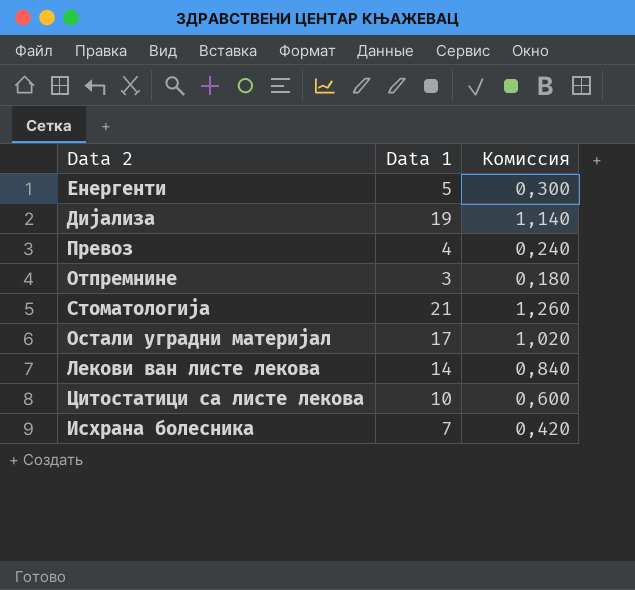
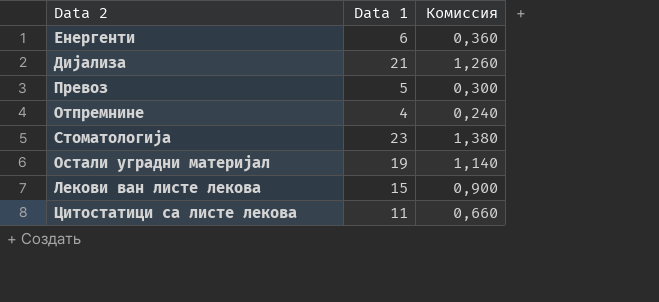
row Исхрана болесника: 7 | 0,420 -> none
Енергенти | Data 1: 5 -> 6
Енергенти | Комиссия: 0,300 -> 0,360
Дијализа | Data 1: 19 -> 21
Дијализа | Комиссия: 1,140 -> 1,260
Превоз | Data 1: 4 -> 5
Превоз | Комиссия: 0,240 -> 0,300
Отпремнине | Data 1: 3 -> 4
Отпремнине | Комиссия: 0,180 -> 0,240
Стоматологија | Data 1: 21 -> 23
Стоматологија | Комиссия: 1,260 -> 1,380
Остали уградни материјал | Data 1: 17 -> 19
Остали уградни материјал | Комиссия: 1,020 -> 1,140
Лекови ван листе лекова | Data 1: 14 -> 15
Лекови ван листе лекова | Комиссия: 0,840 -> 0,900
Цитостатици са листе лекова | Data 1: 10 -> 11
Цитостатици са листе лекова | Комиссия: 0,600 -> 0,660

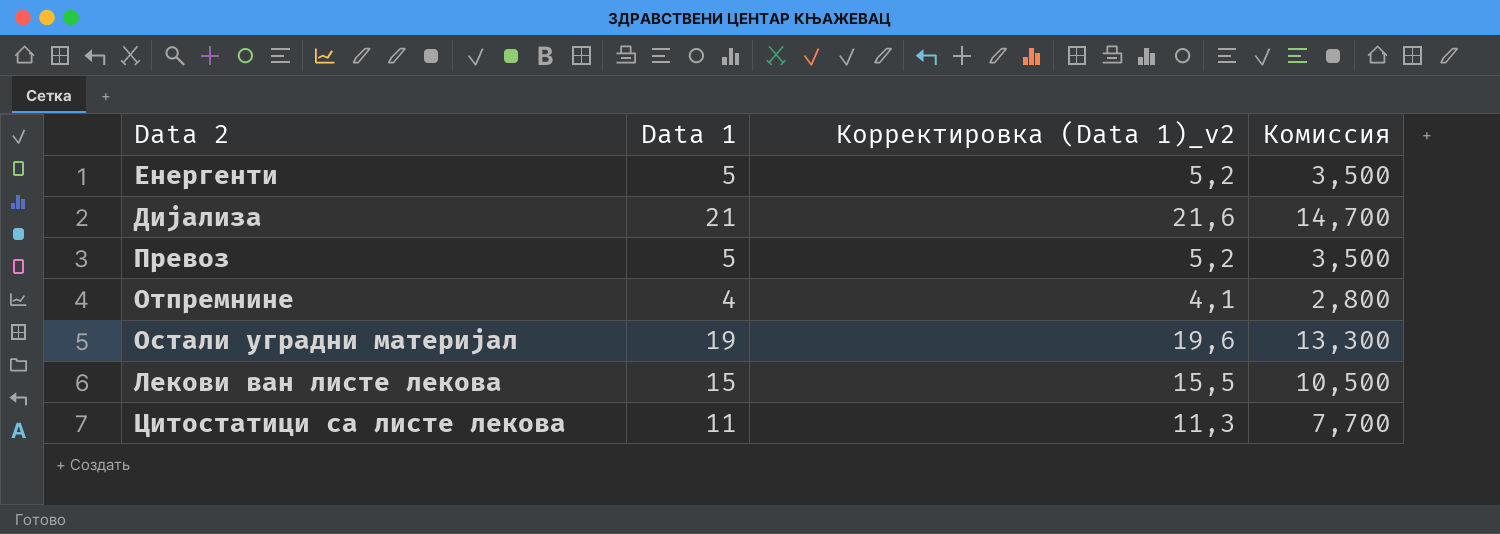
column Корректировка (Data 1)_v2 | formula: none -> [Data 1] * 1,03
column Комиссия | formula: [Data 1] * 0,06 -> [Data 1] * 0,7
row Стоматологија: 23 | 1,380 -> none
Енергенти | Data 1: 6 -> 5

